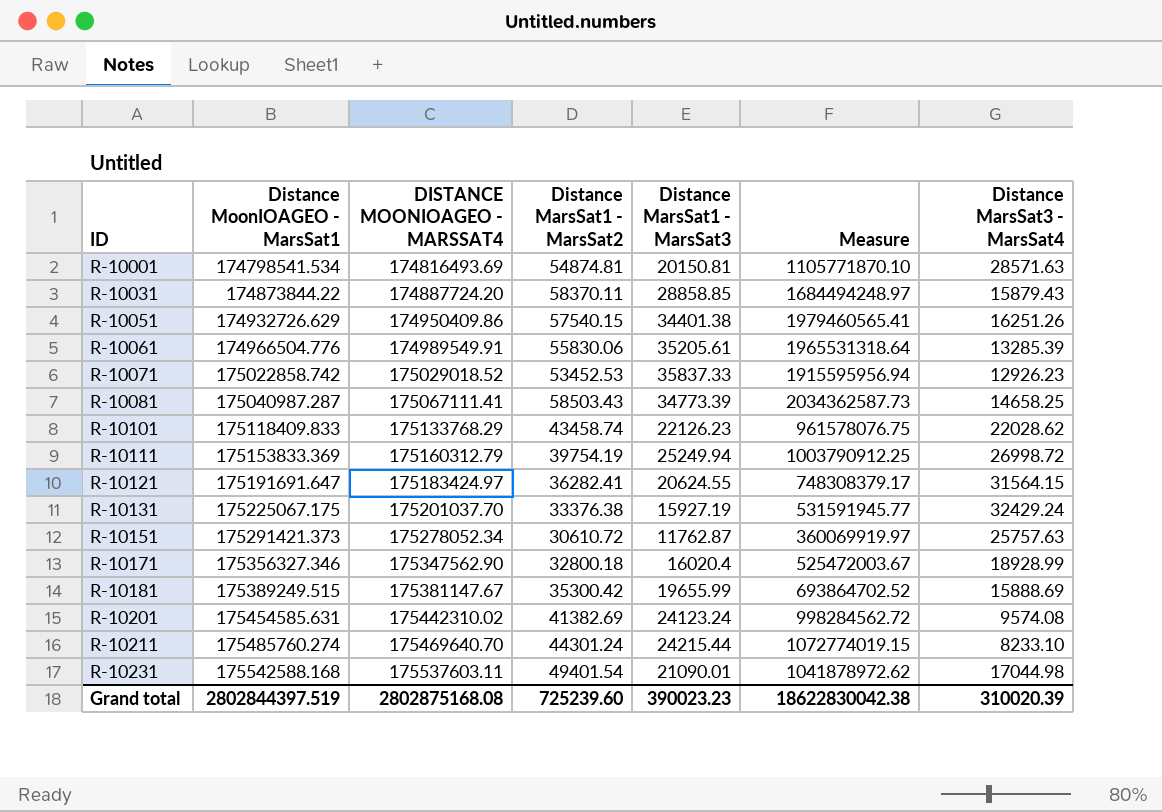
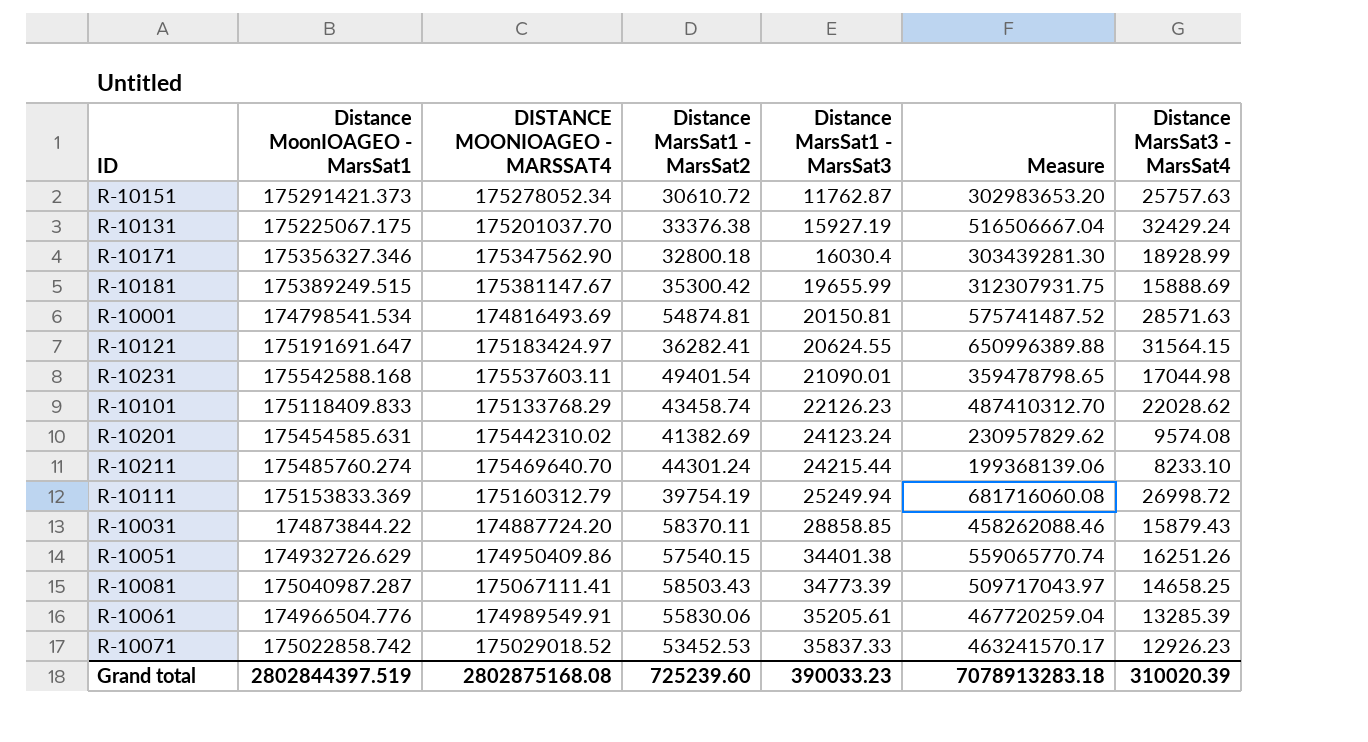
row order: ID ascending -> Distance MarsSat1 - MarsSat3 ascending
column Measure | formula: [Distance MarsSat1 - MarsSat2] * [Distance MarsSat1 - MarsSat3] -> [Distance MarsSat1 - MarsSat3] * [Distance MarsSat3 - MarsSat4]
R-10171 | Distance MarsSat1 - MarsSat3: 16020.4 -> 16030.4
Grand total | Distance MarsSat1 - MarsSat3: 390023.23 -> 390033.23
Grand total | Measure: 18622830042.38 -> 7078913283.18

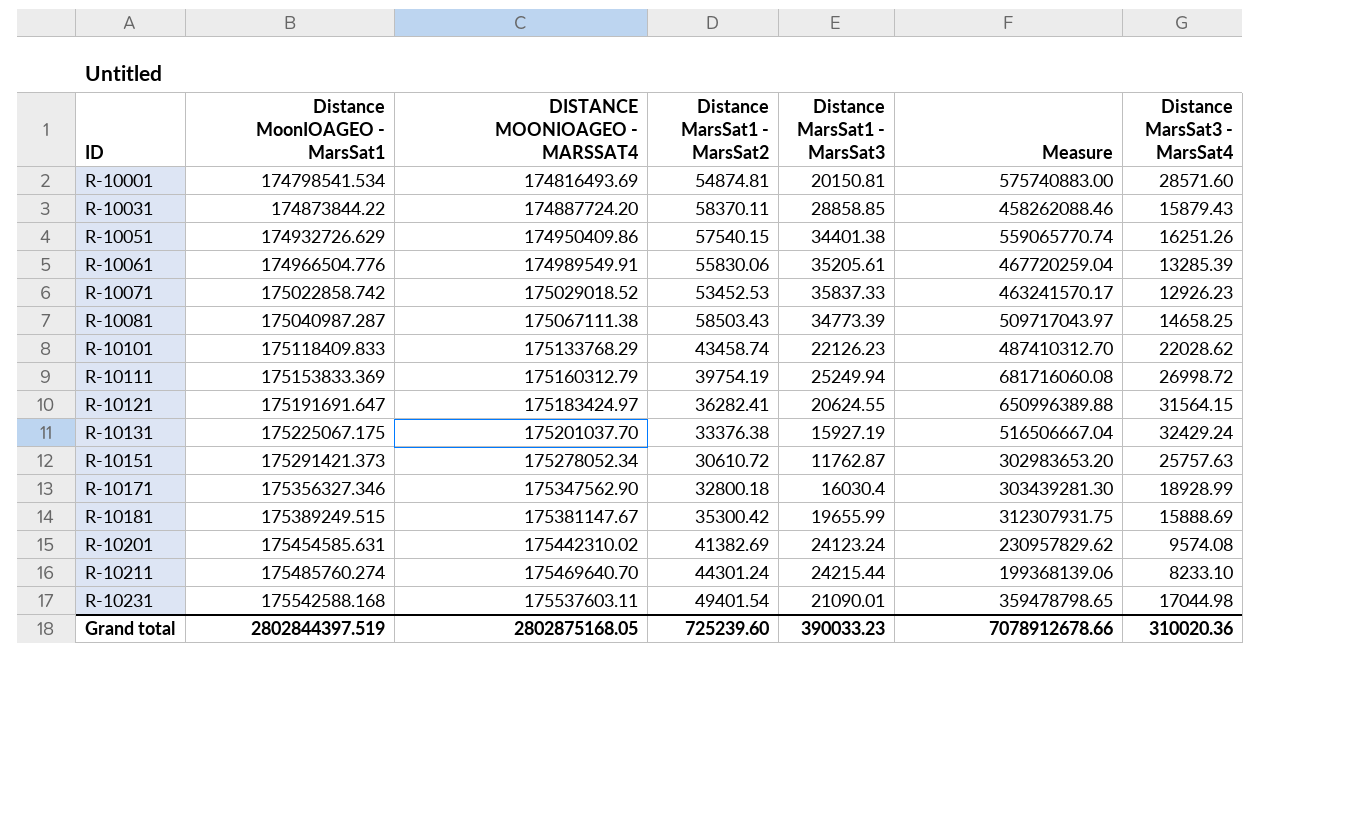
row order: Distance MarsSat1 - MarsSat3 ascending -> ID ascending
R-10001 | Measure: 575741487.52 -> 575740883.00
R-10001 | Distance MarsSat3 - MarsSat4: 28571.63 -> 28571.60
R-10081 | DISTANCE MOONIOAGEO - MARSSAT4: 175067111.41 -> 175067111.38
Grand total | DISTANCE MOONIOAGEO - MARSSAT4: 2802875168.08 -> 2802875168.05
Grand total | Measure: 7078913283.18 -> 7078912678.66
Grand total | Distance MarsSat3 - MarsSat4: 310020.39 -> 310020.36

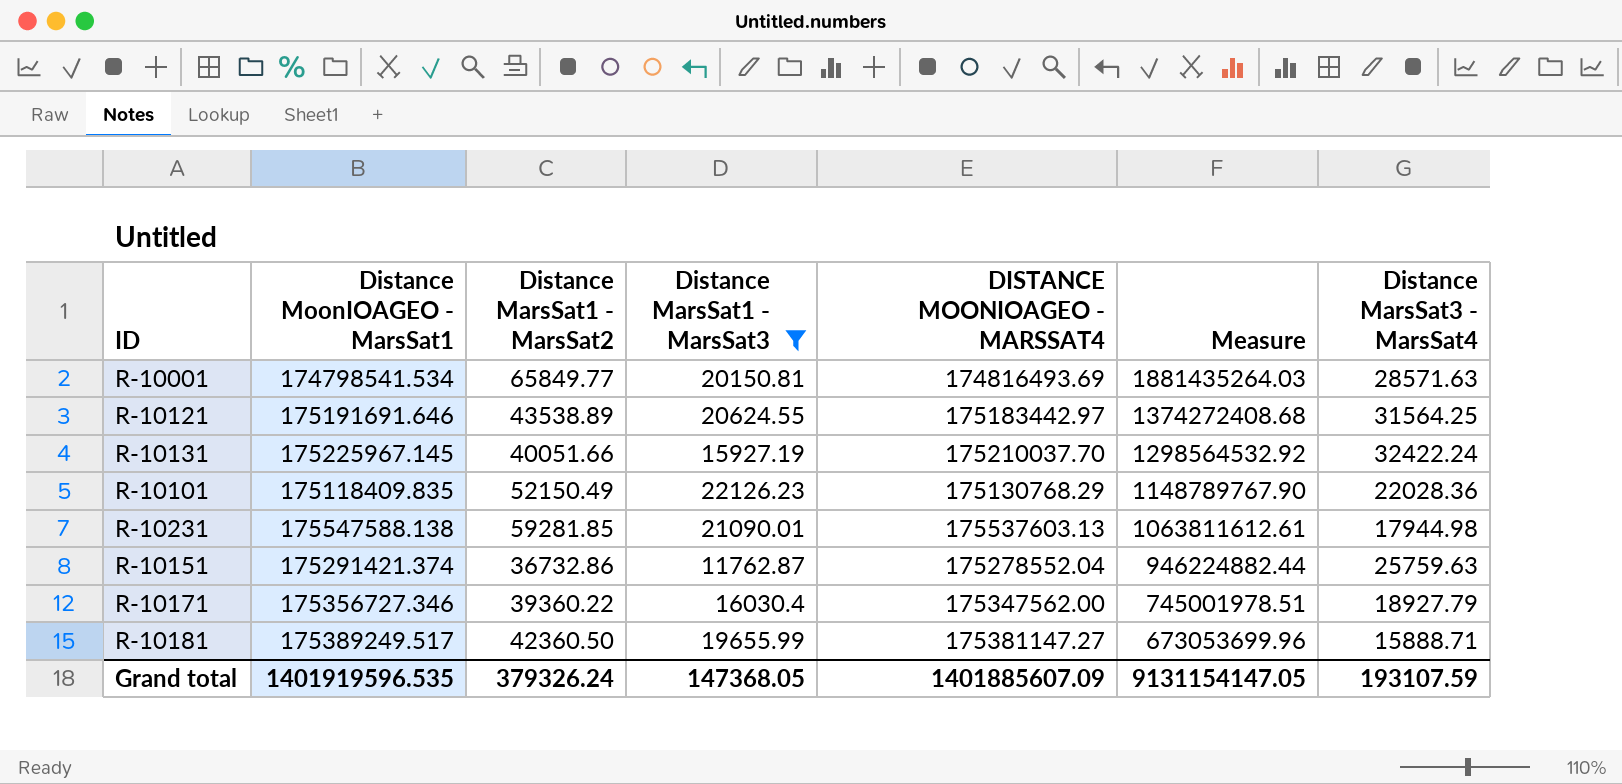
filter: none -> Distance MarsSat1 - MarsSat3 <= 22126.23
row order: ID ascending -> Measure descending
column DISTANCE MOONIOAGEO - MARSSAT4 | position: 3 -> 5
column Measure | formula: [Distance MarsSat1 - MarsSat3] * [Distance MarsSat3 - MarsSat4] -> [Distance MarsSat1 - MarsSat2] * [Distance MarsSat3 - MarsSat4]
R-10001 | Distance MarsSat1 - MarsSat2: 54874.81 -> 65849.77
R-10001 | Distance MarsSat3 - MarsSat4: 28571.60 -> 28571.63
R-10121 | Distance MoonIOAGEO - MarsSat1: 175191691.647 -> 175191691.646
R-10121 | Distance MarsSat1 - MarsSat2: 36282.41 -> 43538.89
R-10121 | DISTANCE MOONIOAGEO - MARSSAT4: 175183424.97 -> 175183442.97
R-10121 | Distance MarsSat3 - MarsSat4: 31564.15 -> 31564.25
R-10131 | Distance MoonIOAGEO - MarsSat1: 175225067.175 -> 175225967.145
R-10131 | Distance MarsSat1 - MarsSat2: 33376.38 -> 40051.66
R-10131 | DISTANCE MOONIOAGEO - MARSSAT4: 175201037.70 -> 175210037.70
R-10131 | Distance MarsSat3 - MarsSat4: 32429.24 -> 32422.24
R-10101 | Distance MoonIOAGEO - MarsSat1: 175118409.833 -> 175118409.835
R-10101 | Distance MarsSat1 - MarsSat2: 43458.74 -> 52150.49
R-10101 | DISTANCE MOONIOAGEO - MARSSAT4: 175133768.29 -> 175130768.29
R-10101 | Distance MarsSat3 - MarsSat4: 22028.62 -> 22028.36
R-10231 | Distance MoonIOAGEO - MarsSat1: 175542588.168 -> 175547588.138
R-10231 | Distance MarsSat1 - MarsSat2: 49401.54 -> 59281.85
R-10231 | DISTANCE MOONIOAGEO - MARSSAT4: 175537603.11 -> 175537603.13
R-10231 | Distance MarsSat3 - MarsSat4: 17044.98 -> 17944.98
R-10151 | Distance MoonIOAGEO - MarsSat1: 175291421.373 -> 175291421.374
R-10151 | Distance MarsSat1 - MarsSat2: 30610.72 -> 36732.86
R-10151 | DISTANCE MOONIOAGEO - MARSSAT4: 175278052.34 -> 175278552.04
R-10151 | Distance MarsSat3 - MarsSat4: 25757.63 -> 25759.63
R-10171 | Distance MoonIOAGEO - MarsSat1: 175356327.346 -> 175356727.346
R-10171 | Distance MarsSat1 - MarsSat2: 32800.18 -> 39360.22
R-10171 | DISTANCE MOONIOAGEO - MARSSAT4: 175347562.90 -> 175347562.00
R-10171 | Distance MarsSat3 - MarsSat4: 18928.99 -> 18927.79
R-10181 | Distance MoonIOAGEO - MarsSat1: 175389249.515 -> 175389249.517
R-10181 | Distance MarsSat1 - MarsSat2: 35300.42 -> 42360.50
R-10181 | DISTANCE MOONIOAGEO - MARSSAT4: 175381147.67 -> 175381147.27
R-10181 | Distance MarsSat3 - MarsSat4: 15888.69 -> 15888.71
Grand total | Distance MoonIOAGEO - MarsSat1: 2802844397.519 -> 1401919596.535
Grand total | Distance MarsSat1 - MarsSat2: 725239.60 -> 379326.24
Grand total | Distance MarsSat1 - MarsSat3: 390033.23 -> 147368.05
Grand total | DISTANCE MOONIOAGEO - MARSSAT4: 2802875168.05 -> 1401885607.09
Grand total | Measure: 7078912678.66 -> 9131154147.05
Grand total | Distance MarsSat3 - MarsSat4: 310020.36 -> 193107.59

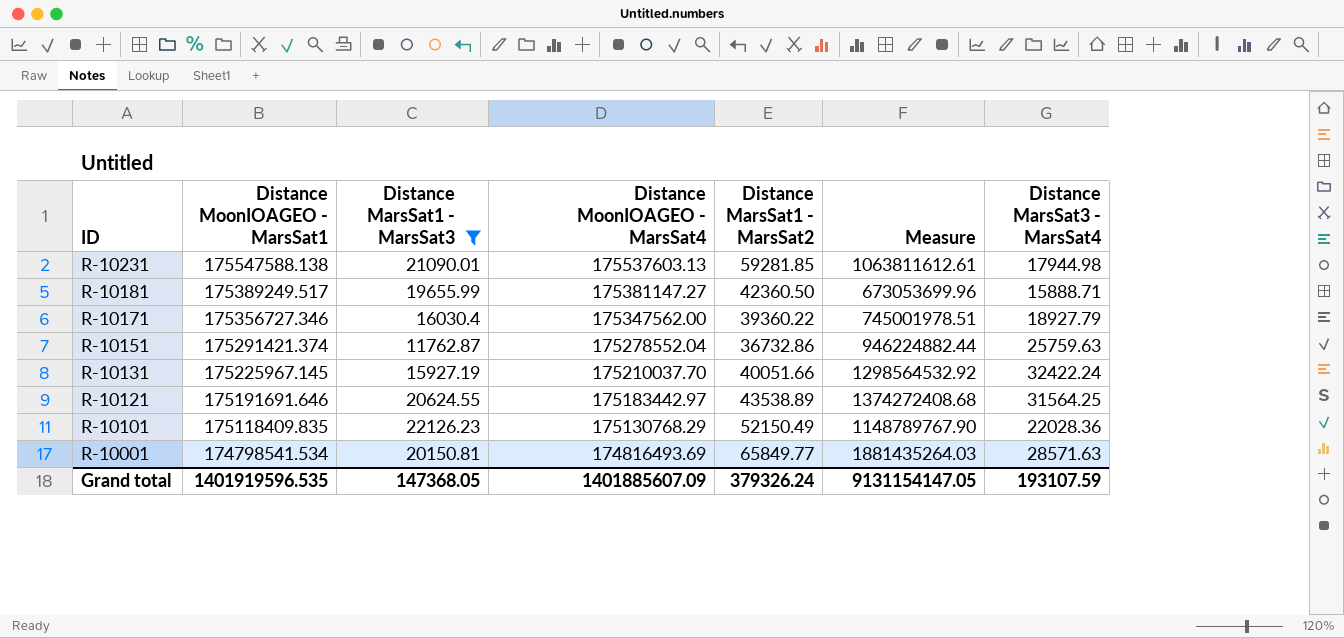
row order: Measure descending -> ID descending
column name: DISTANCE MOONIOAGEO - MARSSAT4 -> Distance MoonIOAGEO - MarsSat4
column Distance MarsSat1 - MarsSat2 | position: 3 -> 5

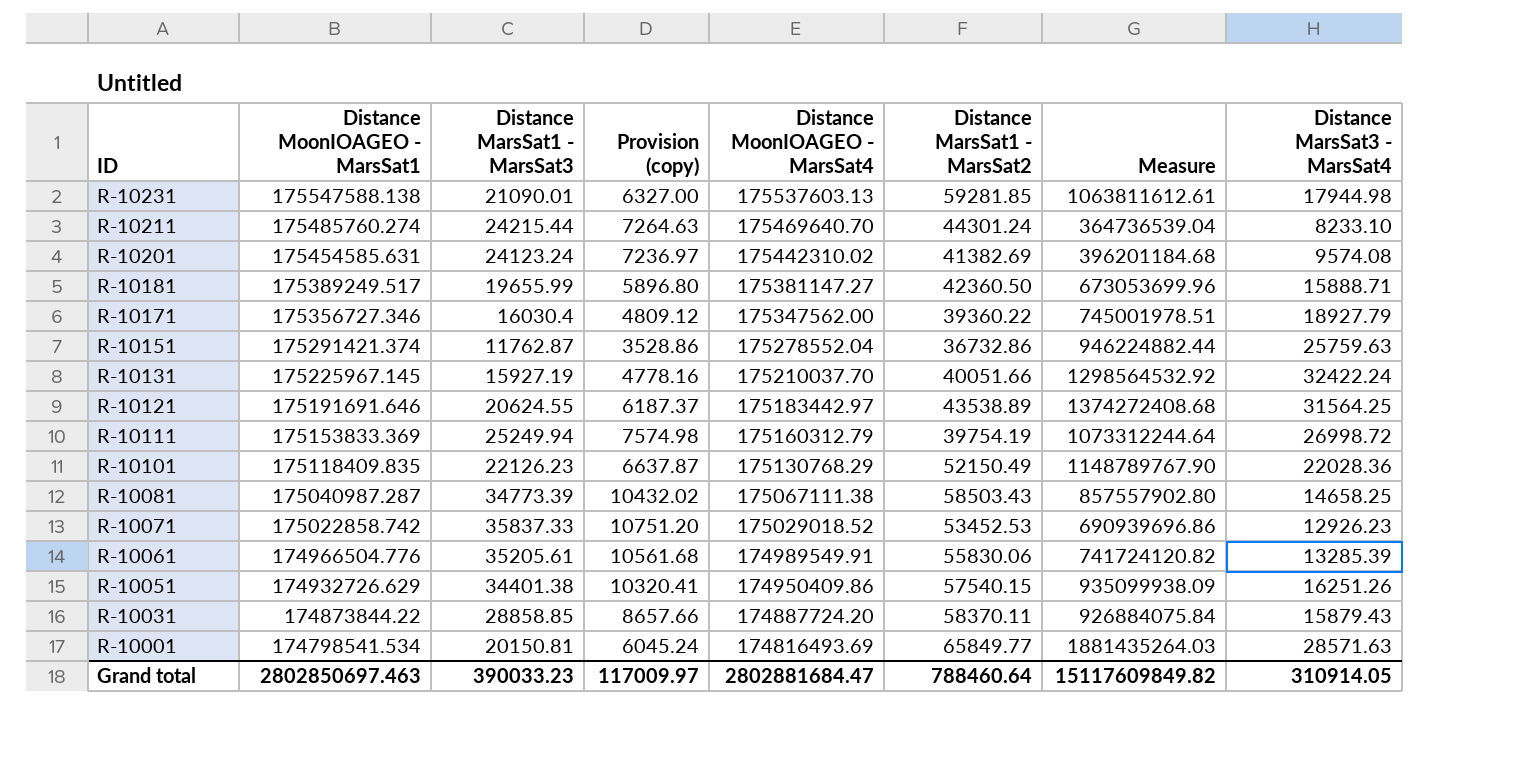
filter: Distance MarsSat1 - MarsSat3 <= 22126.23 -> none
column Provision (copy) | formula: none -> [Distance MarsSat1 - MarsSat3] * 0.3
Grand total | Distance MoonIOAGEO - MarsSat1: 1401919596.535 -> 2802850697.463
Grand total | Distance MarsSat1 - MarsSat3: 147368.05 -> 390033.23
Grand total | Distance MoonIOAGEO - MarsSat4: 1401885607.09 -> 2802881684.47
Grand total | Distance MarsSat1 - MarsSat2: 379326.24 -> 788460.64
Grand total | Measure: 9131154147.05 -> 15117609849.82
Grand total | Distance MarsSat3 - MarsSat4: 193107.59 -> 310914.05

